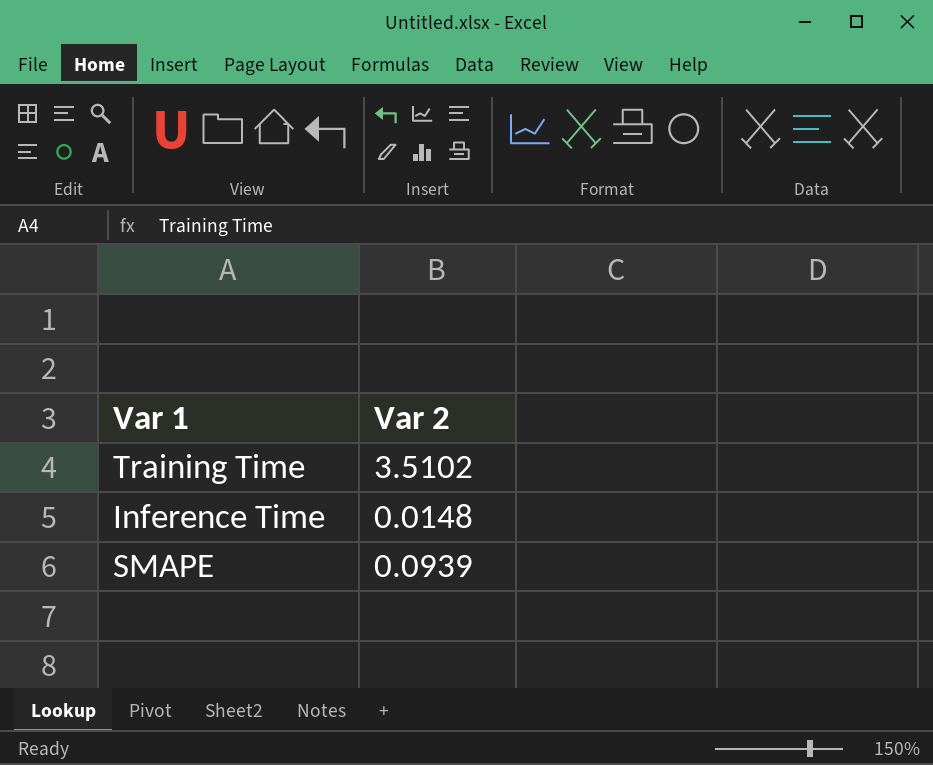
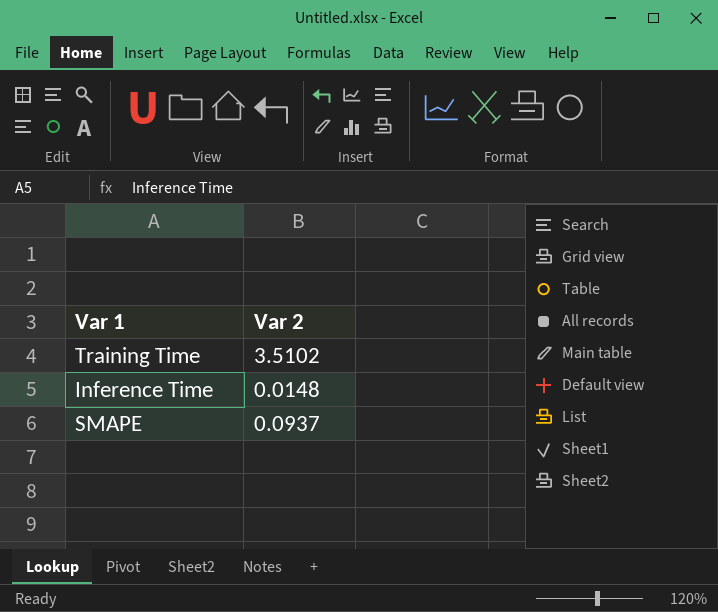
SMAPE | Var 2: 0.0939 -> 0.0937

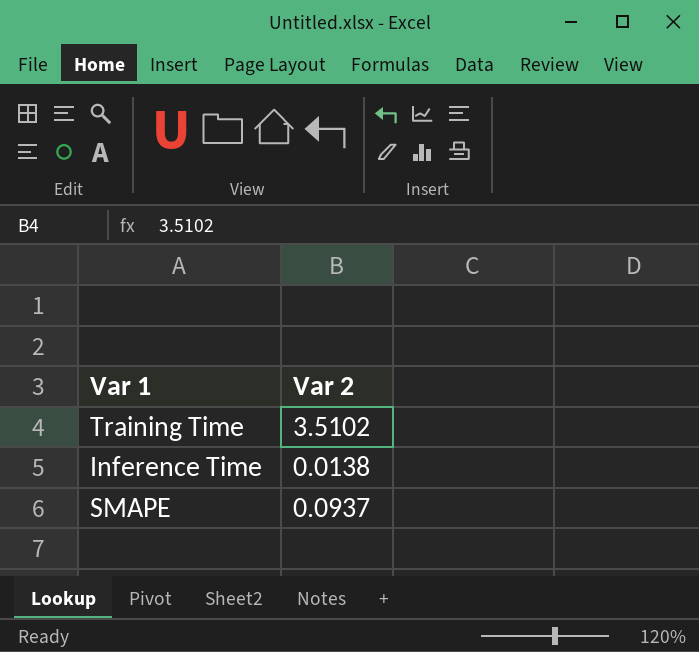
Inference Time | Var 2: 0.0148 -> 0.0138

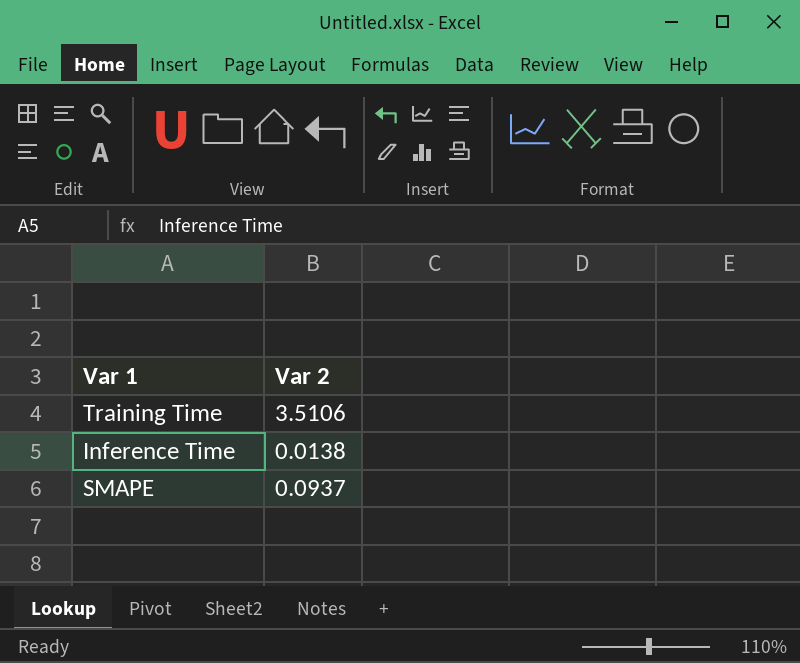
Training Time | Var 2: 3.5102 -> 3.5106

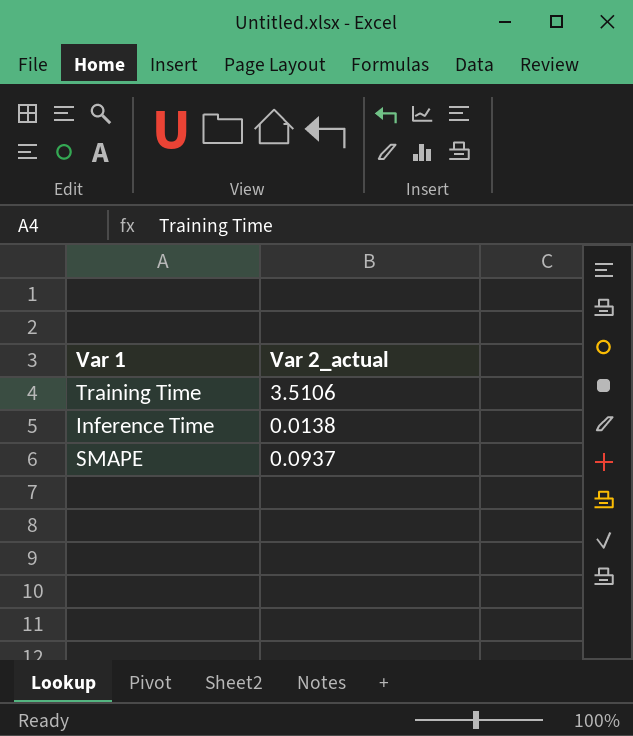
column name: Var 2 -> Var 2_actual

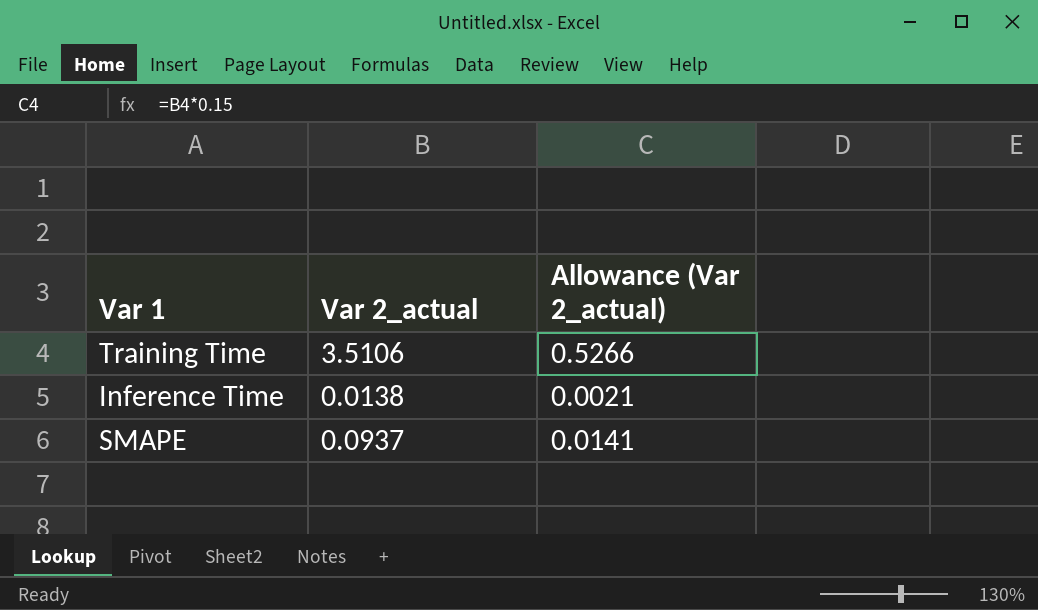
column Allowance (Var 2_actual) | formula: none -> [Var 2_actual] * 0.15

